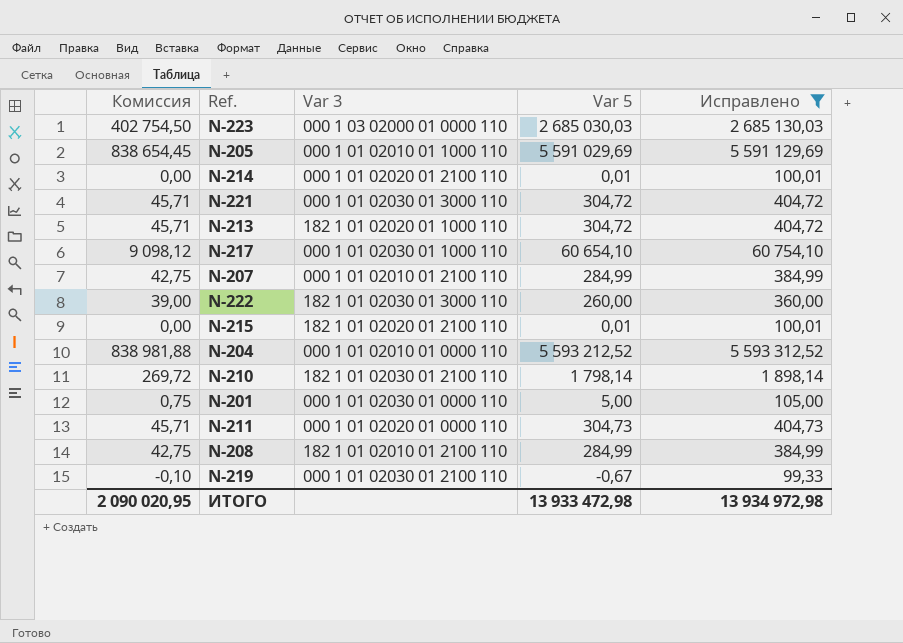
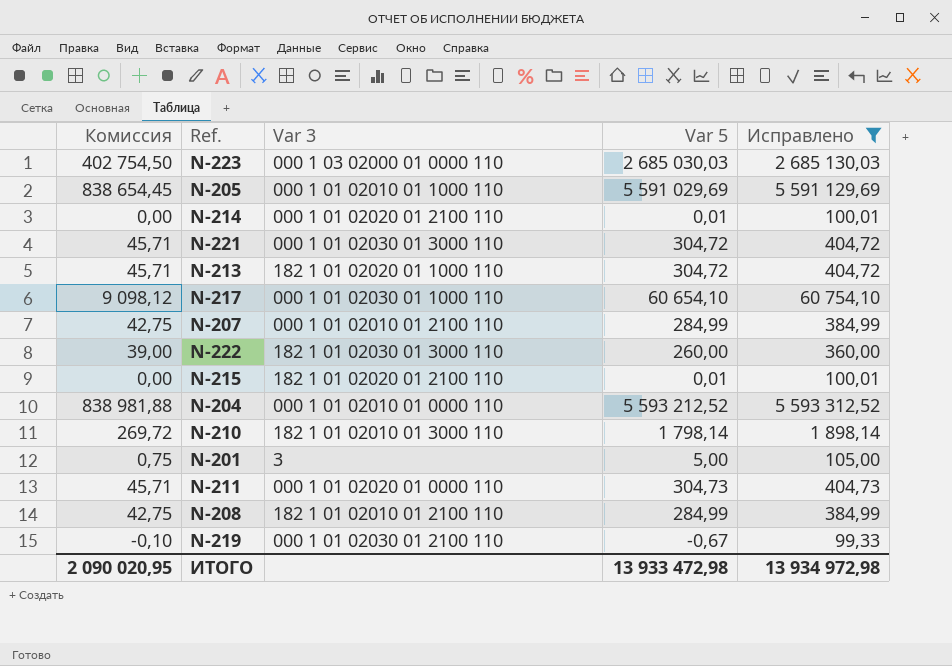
N-210 | Var 3: 182 1 01 02030 01 2100 110 -> 182 1 01 02010 01 3000 110
N-201 | Var 3: 000 1 01 02030 01 0000 110 -> 3

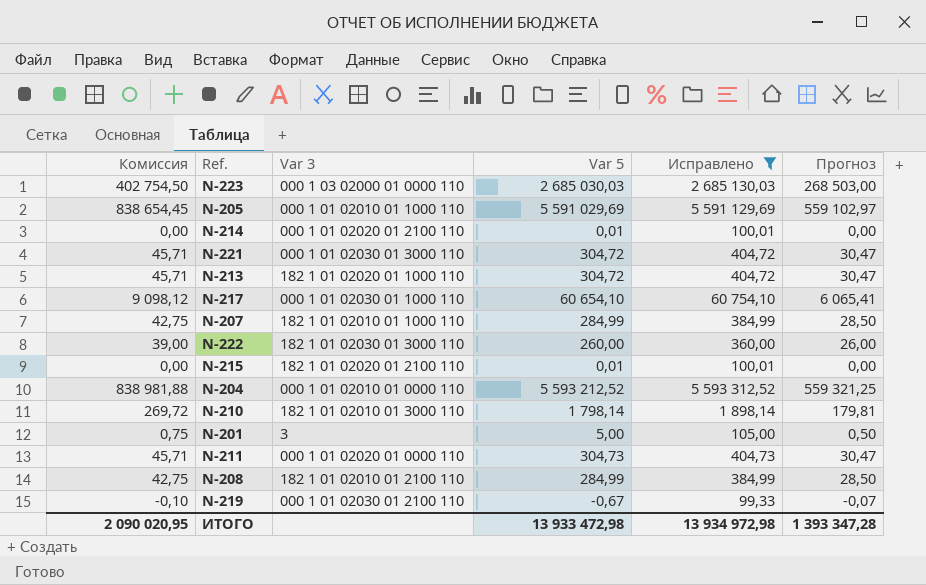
column Прогноз | formula: none -> [Var 5] * 0,1
N-207 | Var 3: 000 1 01 02010 01 2100 110 -> 182 1 01 02010 01 1000 110

